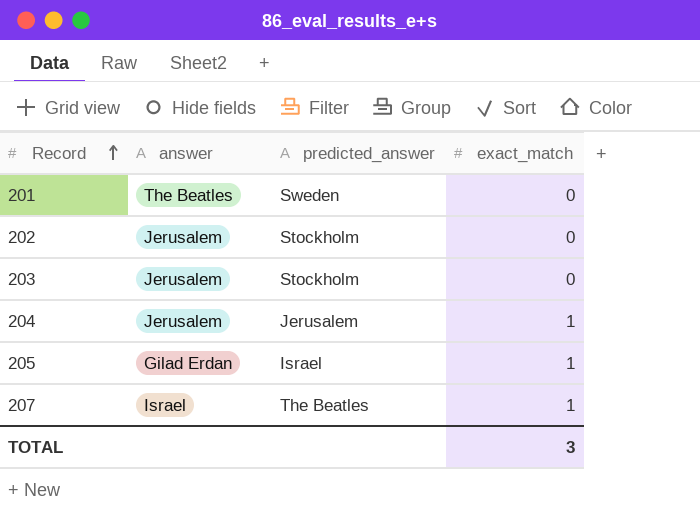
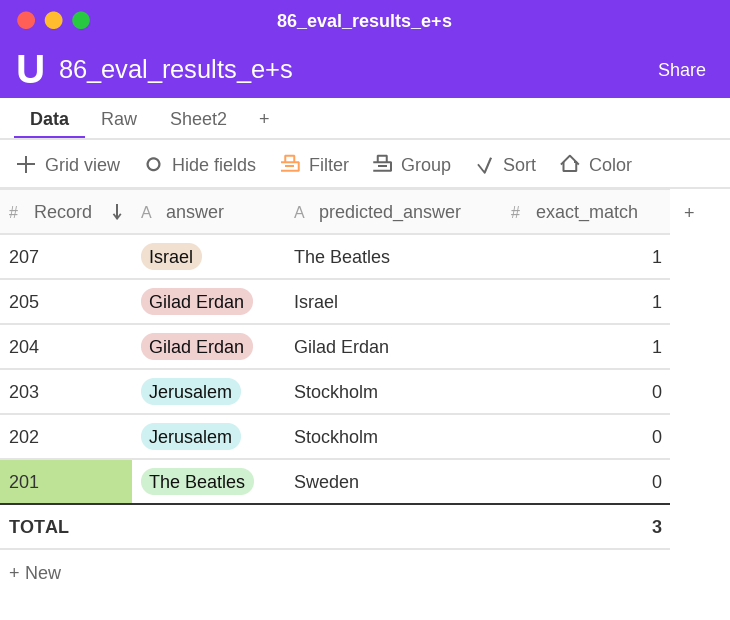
row order: Record ascending -> Record descending
204 | answer: Jerusalem -> Gilad Erdan
204 | predicted_answer: Jerusalem -> Gilad Erdan

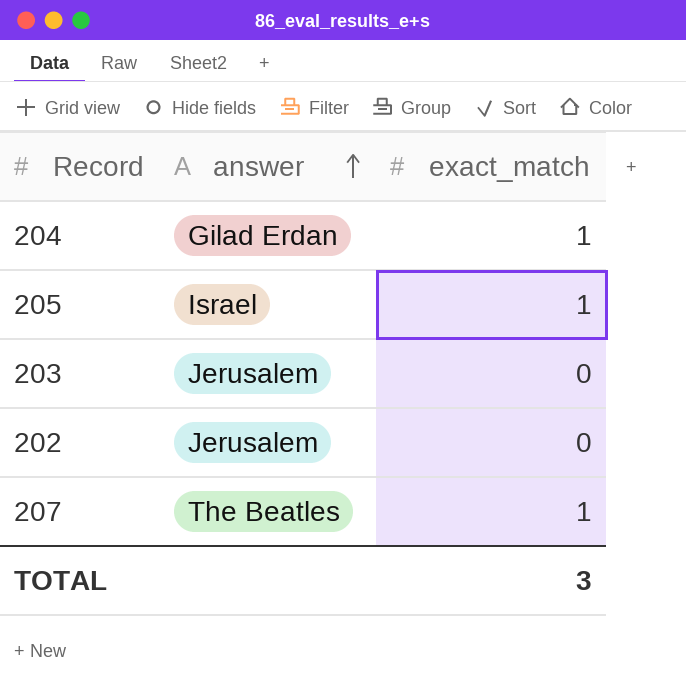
row order: Record descending -> answer ascending
column predicted_answer | position: 3 -> none
row 201: The Beatles | Sweden | 0 -> none
205 | answer: Gilad Erdan -> Israel
207 | answer: Israel -> The Beatles

